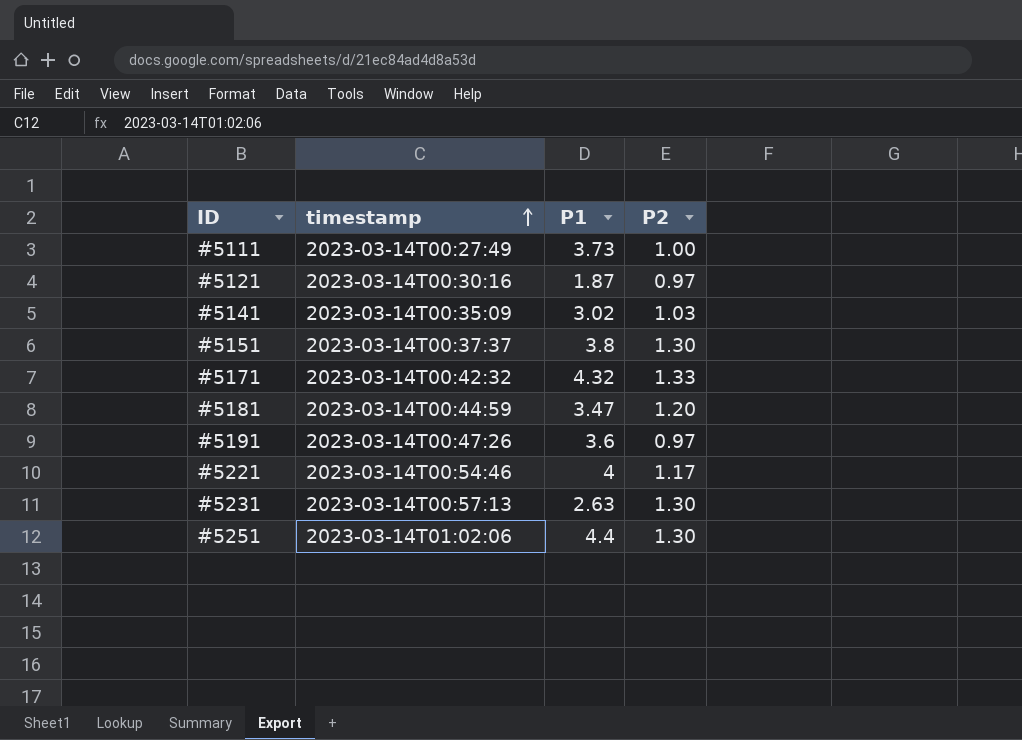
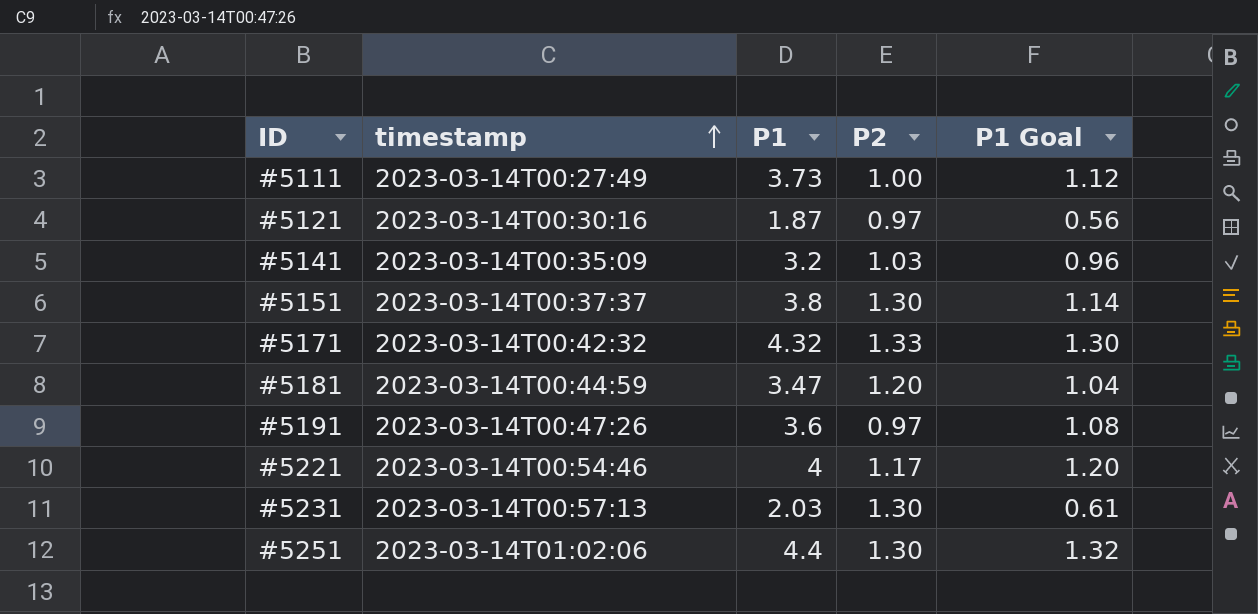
column P1 Goal | formula: none -> [P1] * 0.3
#5141 | P1: 3.02 -> 3.2
#5231 | P1: 2.63 -> 2.03

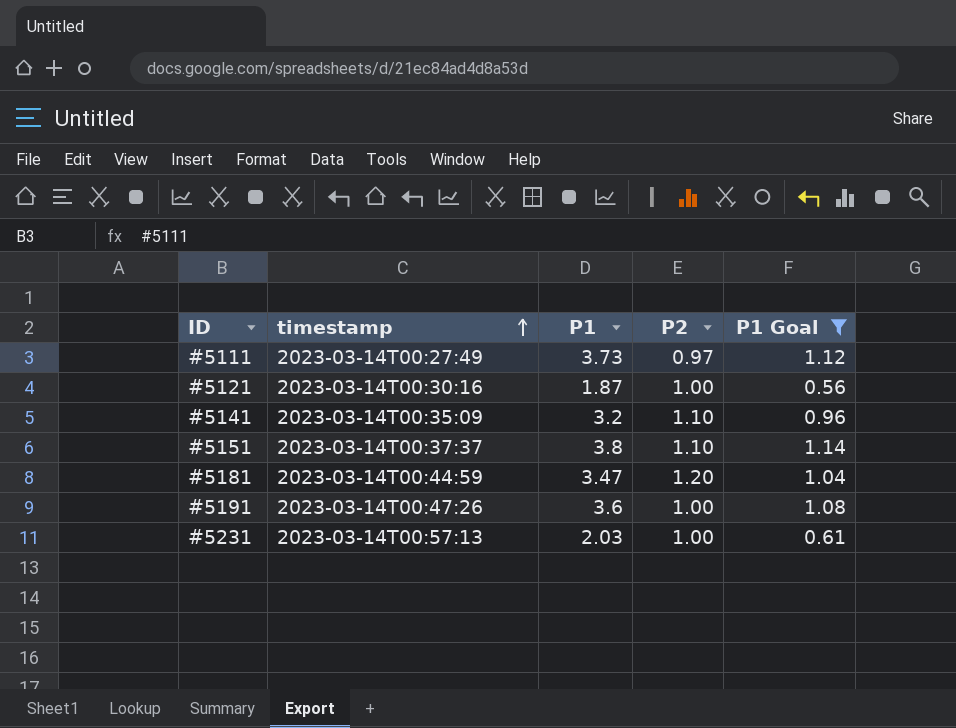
filter: none -> P1 Goal <= 1.14
#5111 | P2: 1.00 -> 0.97
#5121 | P2: 0.97 -> 1.00
#5141 | P2: 1.03 -> 1.10
#5151 | P2: 1.30 -> 1.10
#5191 | P2: 0.97 -> 1.00
#5231 | P2: 1.30 -> 1.00

